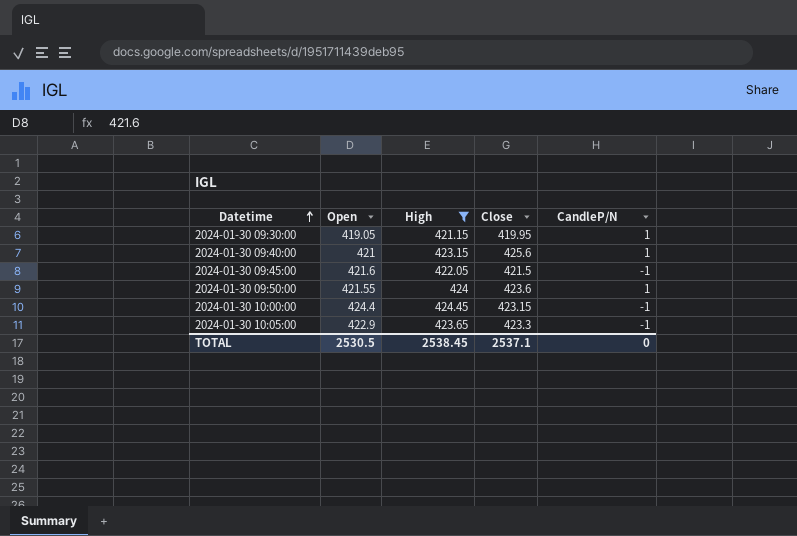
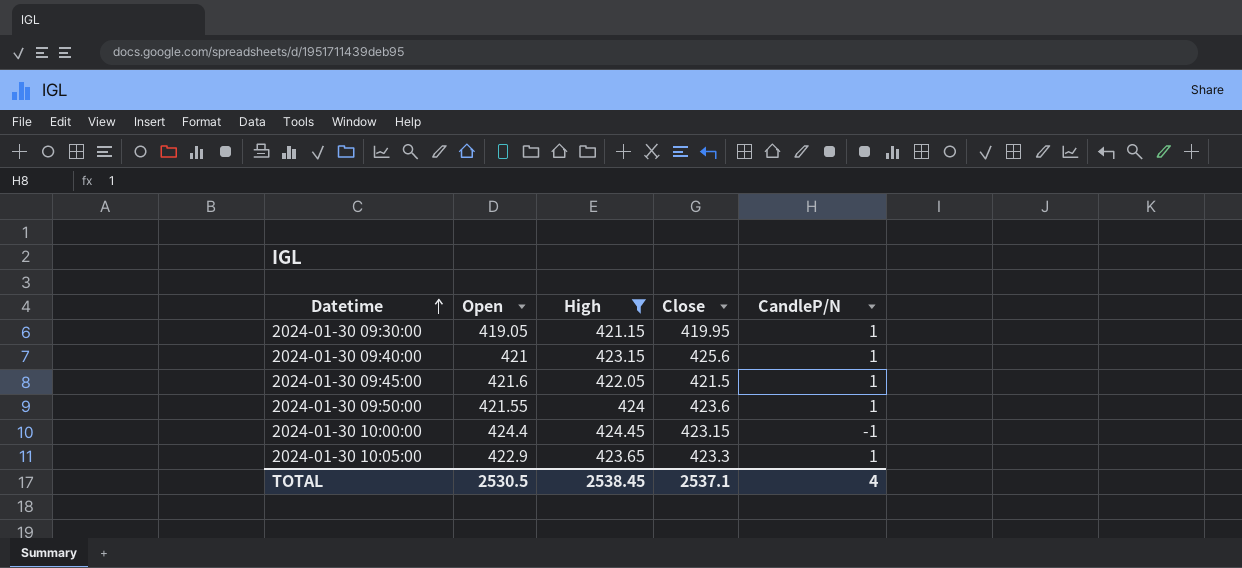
2024-01-30 09:45:00 | CandleP/N: -1 -> 1
2024-01-30 10:05:00 | CandleP/N: -1 -> 1
TOTAL | CandleP/N: 0 -> 4

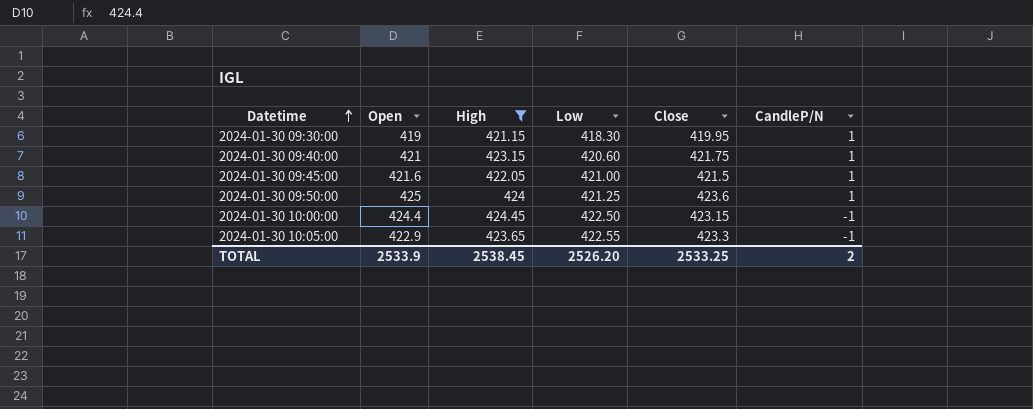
column Low | position: none -> 4
2024-01-30 09:30:00 | Open: 419.05 -> 419
2024-01-30 09:40:00 | Close: 425.6 -> 421.75
2024-01-30 09:50:00 | Open: 421.55 -> 425
2024-01-30 10:05:00 | CandleP/N: 1 -> -1
TOTAL | Open: 2530.5 -> 2533.9
TOTAL | Close: 2537.1 -> 2533.25
TOTAL | CandleP/N: 4 -> 2

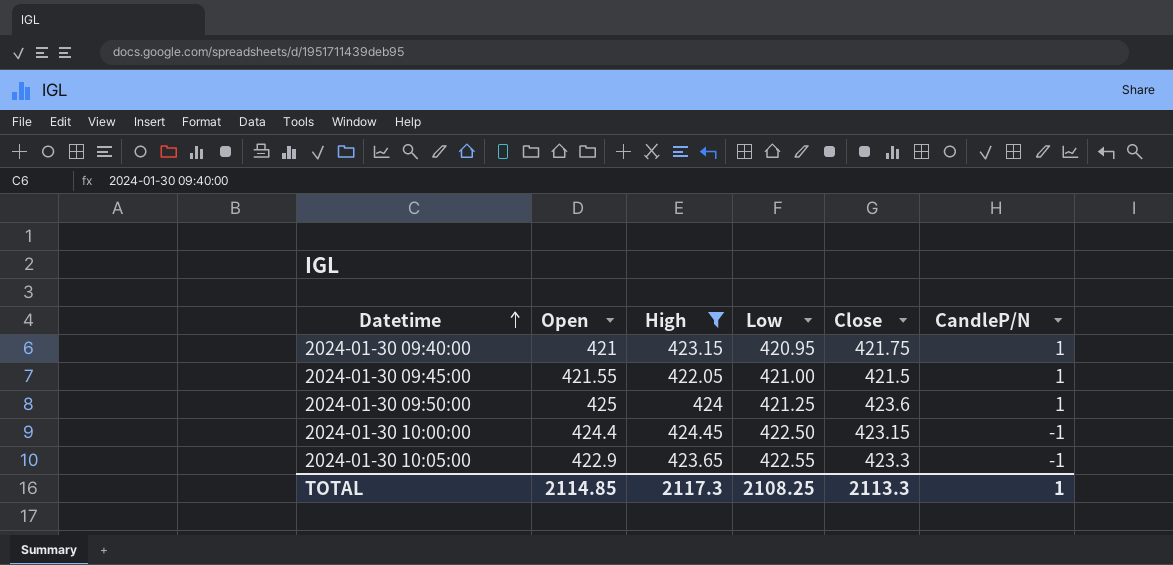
row 2024-01-30 09:30:00: 419 | 421.15 | 418.30 | 419.95 | 1 -> none
2024-01-30 09:40:00 | Low: 420.60 -> 420.95
2024-01-30 09:45:00 | Open: 421.6 -> 421.55
TOTAL | Open: 2533.9 -> 2114.85
TOTAL | High: 2538.45 -> 2117.3
TOTAL | Low: 2526.20 -> 2108.25
TOTAL | Close: 2533.25 -> 2113.3
TOTAL | CandleP/N: 2 -> 1

